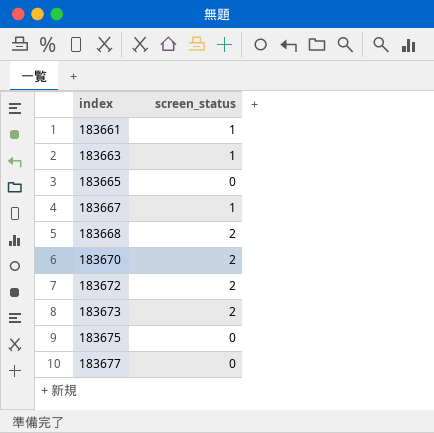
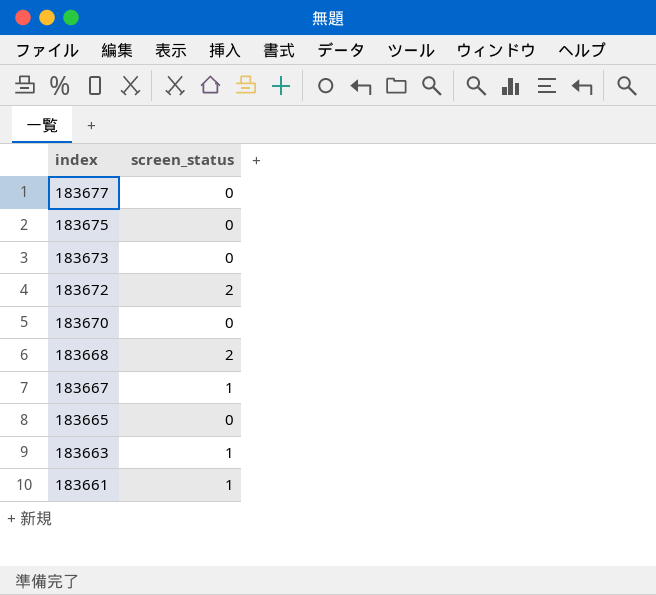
row order: index ascending -> index descending
183673 | screen_status: 2 -> 0
183670 | screen_status: 2 -> 0

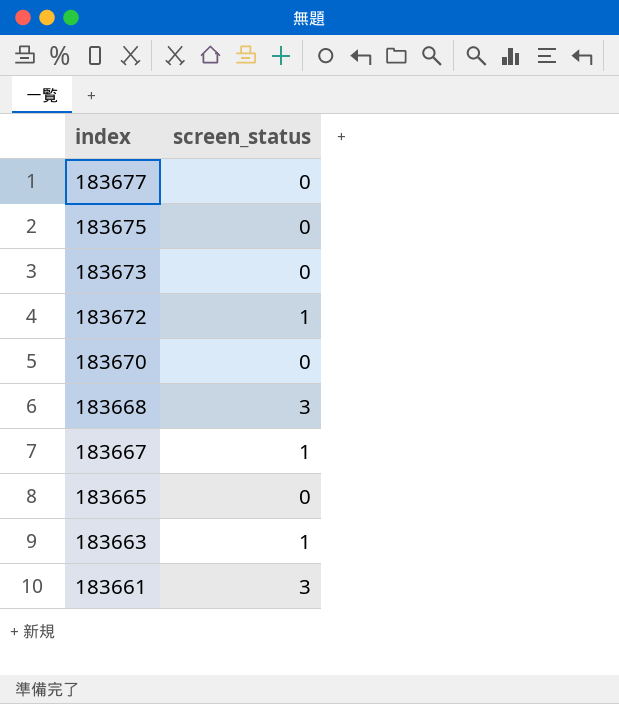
183672 | screen_status: 2 -> 1
183668 | screen_status: 2 -> 3
183661 | screen_status: 1 -> 3

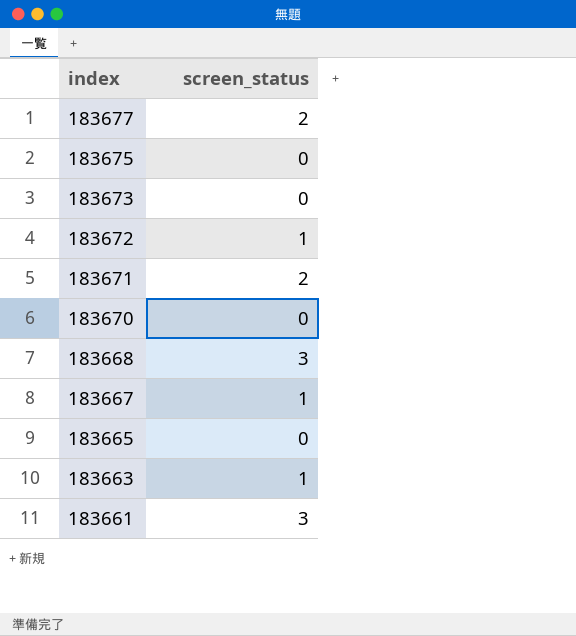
183677 | screen_status: 0 -> 2
row 183671: none -> 2

